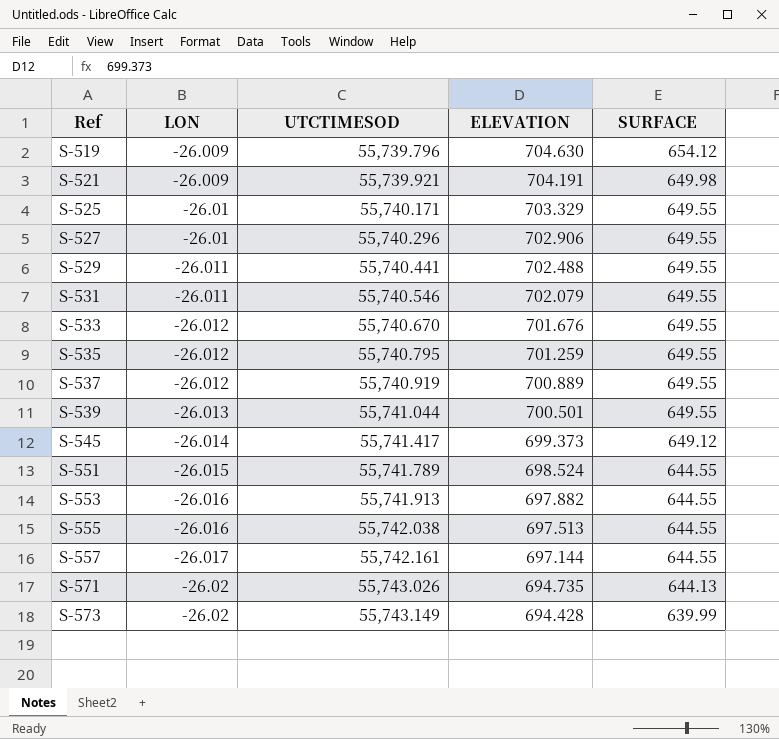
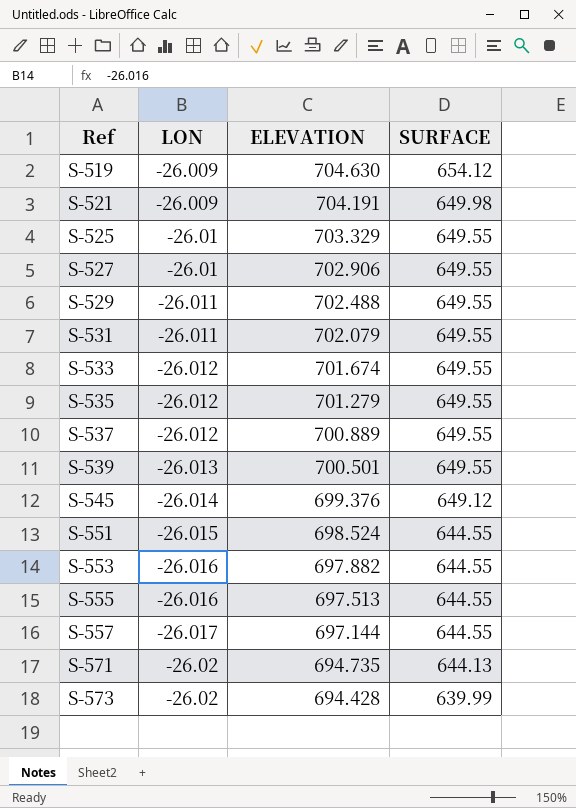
column UTCTIMESOD | position: 3 -> none
S-533 | ELEVATION: 701.676 -> 701.674
S-535 | ELEVATION: 701.259 -> 701.279
S-545 | ELEVATION: 699.373 -> 699.376

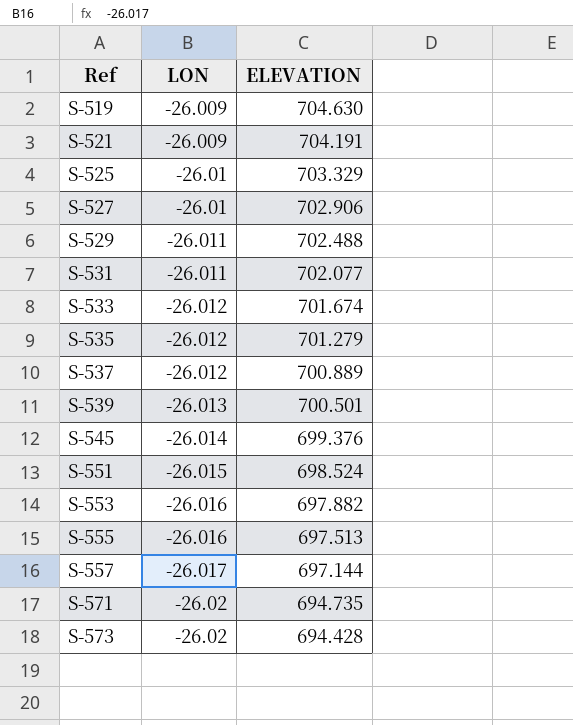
column SURFACE | position: 4 -> none
S-531 | ELEVATION: 702.079 -> 702.077

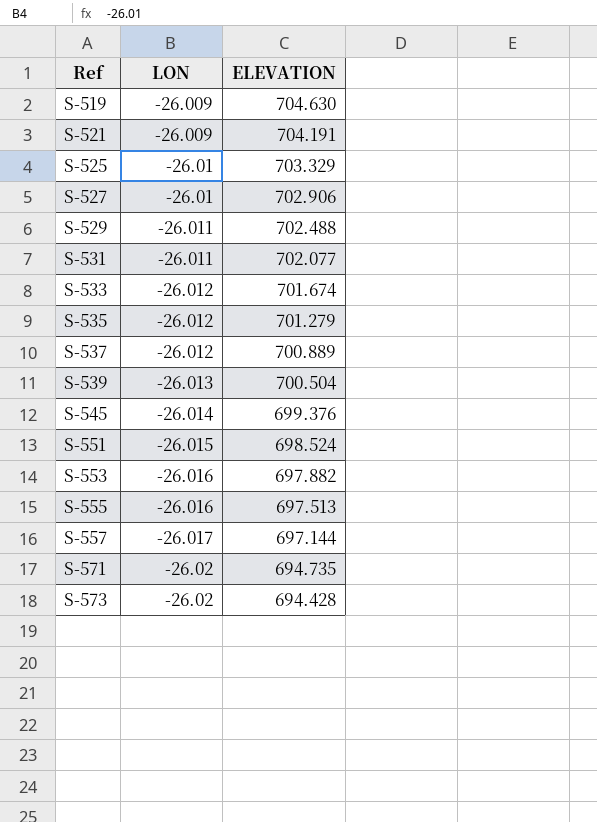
S-539 | ELEVATION: 700.501 -> 700.504

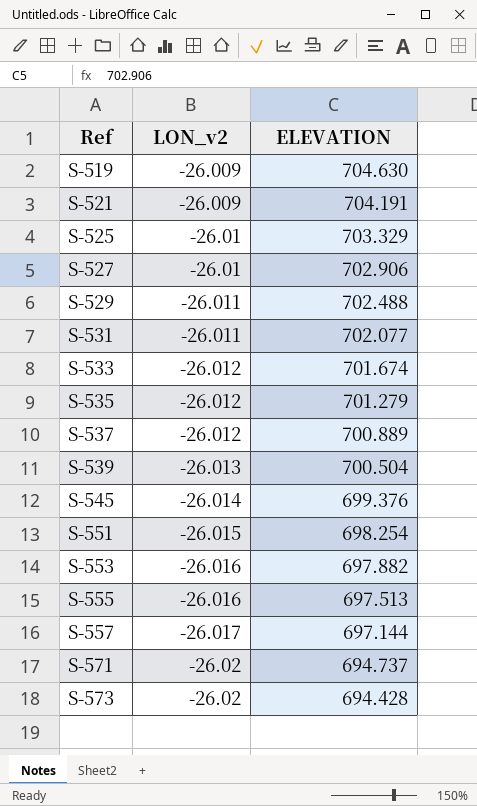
column name: LON -> LON_v2
S-551 | ELEVATION: 698.524 -> 698.254
S-571 | ELEVATION: 694.735 -> 694.737

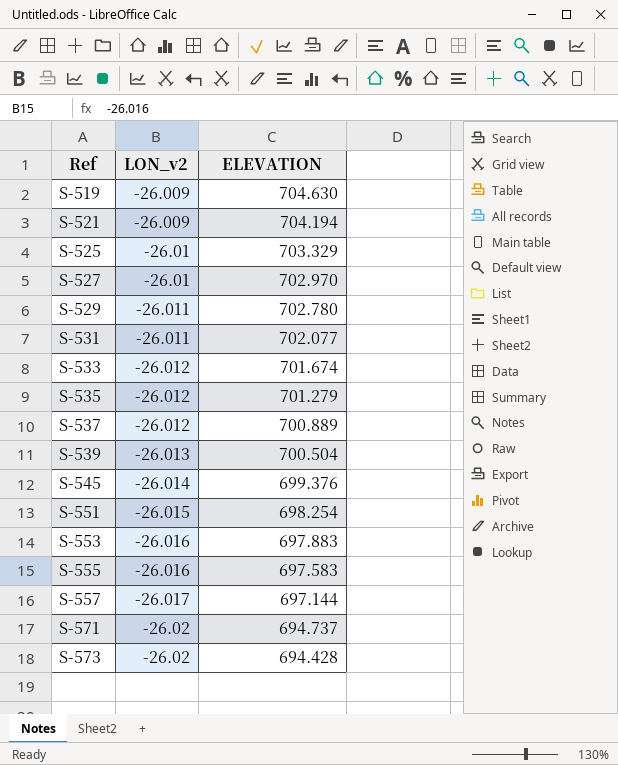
S-521 | ELEVATION: 704.191 -> 704.194
S-527 | ELEVATION: 702.906 -> 702.970
S-529 | ELEVATION: 702.488 -> 702.780
S-553 | ELEVATION: 697.882 -> 697.883
S-555 | ELEVATION: 697.513 -> 697.583

